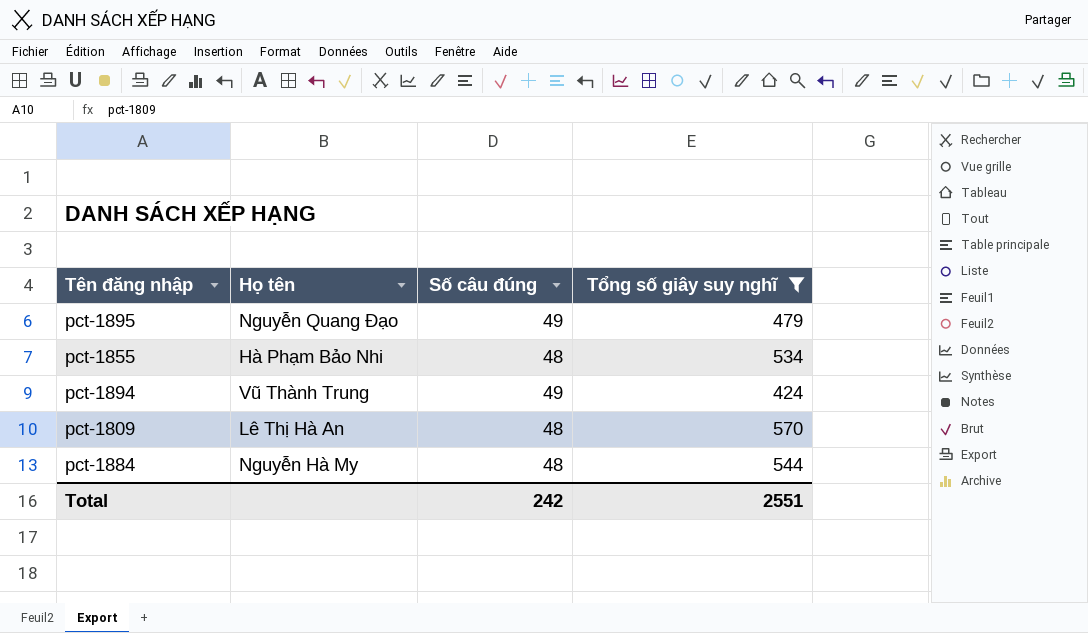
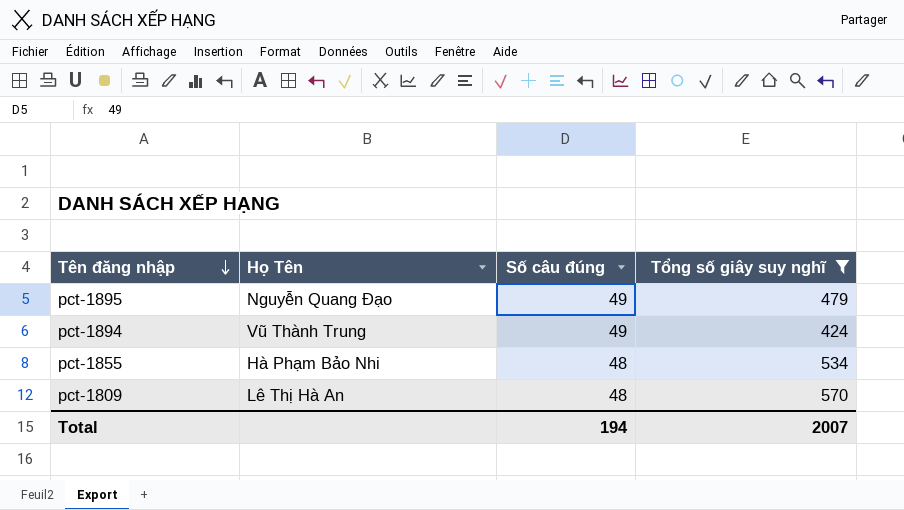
row order: none -> Tên đăng nhập descending
column name: Họ tên -> Họ Tên
row pct-1884: Nguyễn Hà My | 48 | 544 -> none
Total | Số câu đúng: 242 -> 194
Total | Tổng số giây suy nghĩ: 2551 -> 2007

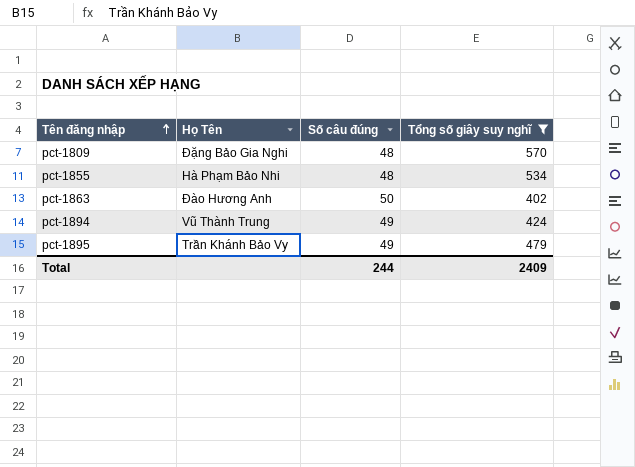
row order: Tên đăng nhập descending -> Tên đăng nhập ascending
pct-1809 | Họ Tên: Lê Thị Hà An -> Đặng Bảo Gia Nghi
row pct-1863: none -> Đào Hương Anh | 50 | 402
pct-1895 | Họ Tên: Nguyễn Quang Đạo -> Trần Khánh Bảo Vy
Total | Số câu đúng: 194 -> 244
Total | Tổng số giây suy nghĩ: 2007 -> 2409

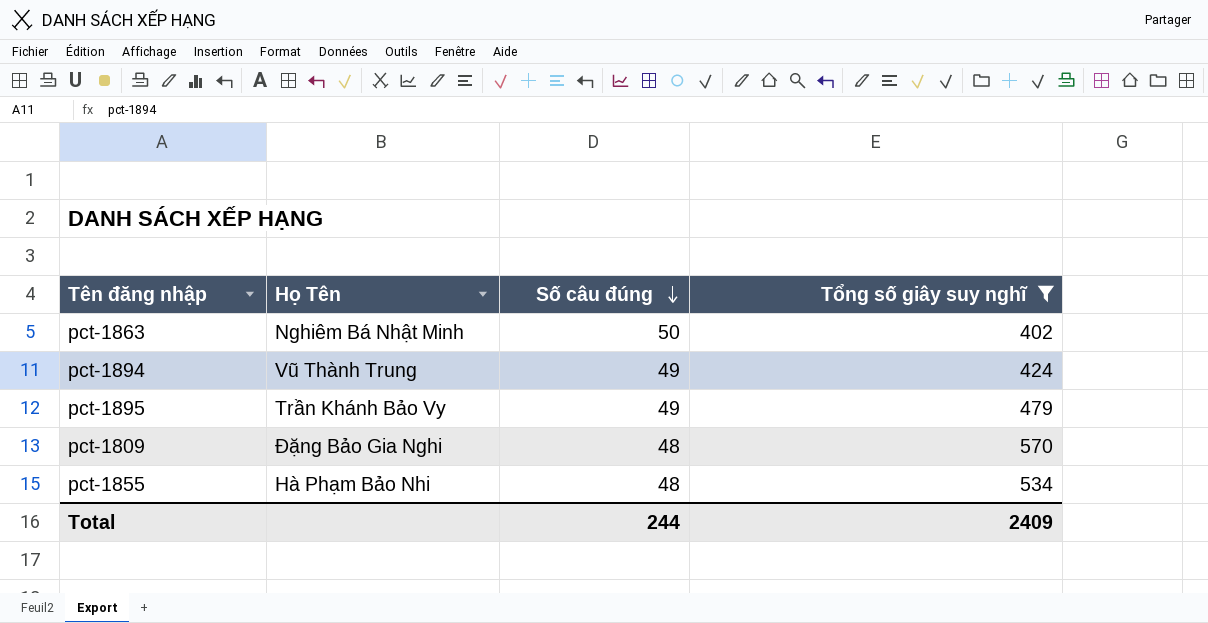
row order: Tên đăng nhập ascending -> Số câu đúng descending
pct-1863 | Họ Tên: Đào Hương Anh -> Nghiêm Bá Nhật Minh

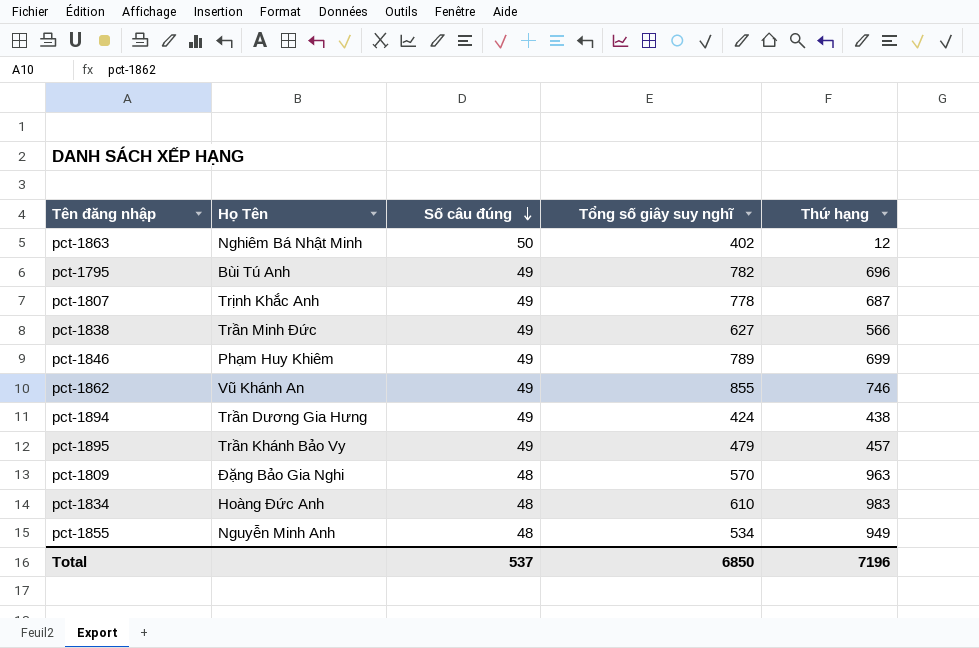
filter: Tổng số giây suy nghĩ <= 570 -> none
column Thứ hạng | position: none -> 5
pct-1894 | Họ Tên: Vũ Thành Trung -> Trần Dương Gia Hưng
pct-1855 | Họ Tên: Hà Phạm Bảo Nhi -> Nguyễn Minh Anh
Total | Số câu đúng: 244 -> 537
Total | Tổng số giây suy nghĩ: 2409 -> 6850

